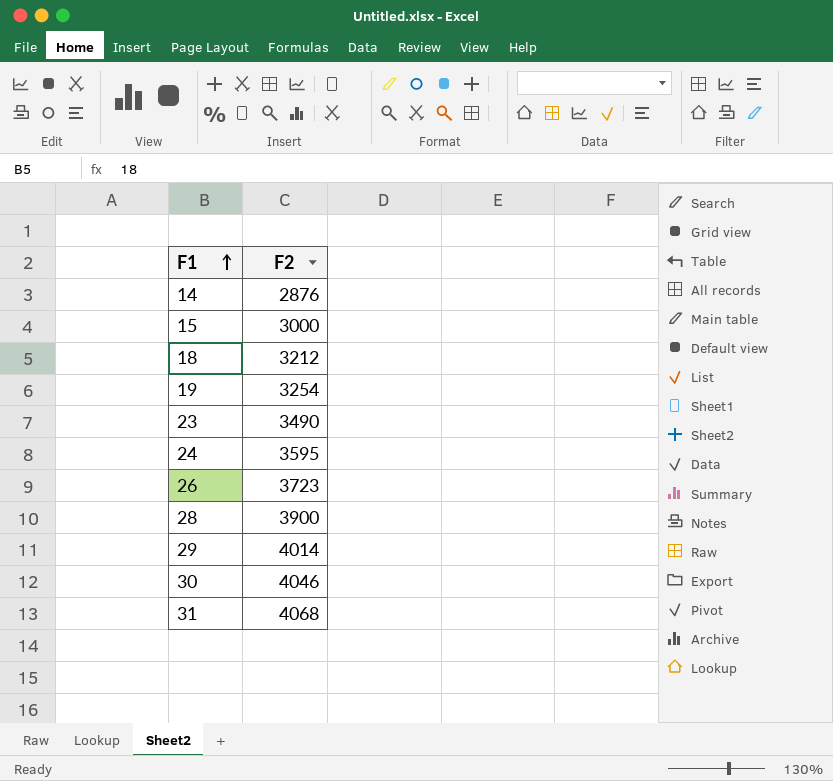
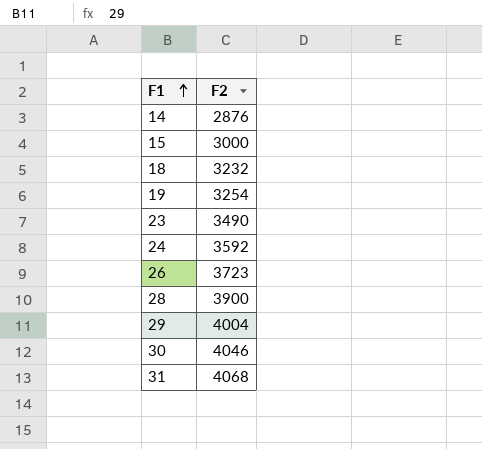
18 | F2: 3212 -> 3232
24 | F2: 3595 -> 3592
29 | F2: 4014 -> 4004

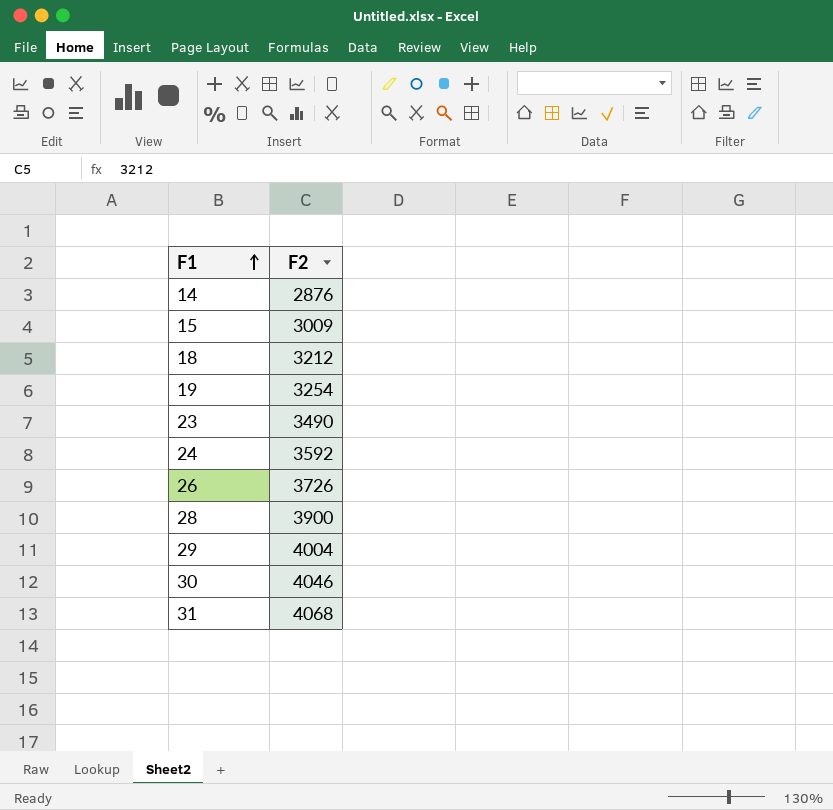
15 | F2: 3000 -> 3009
18 | F2: 3232 -> 3212
26 | F2: 3723 -> 3726

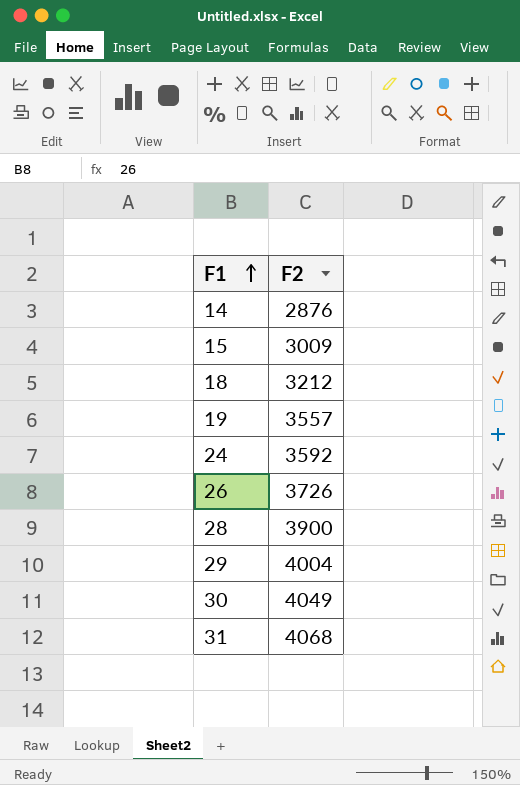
row 23: 3490 -> none
19 | F2: 3254 -> 3557
30 | F2: 4046 -> 4049

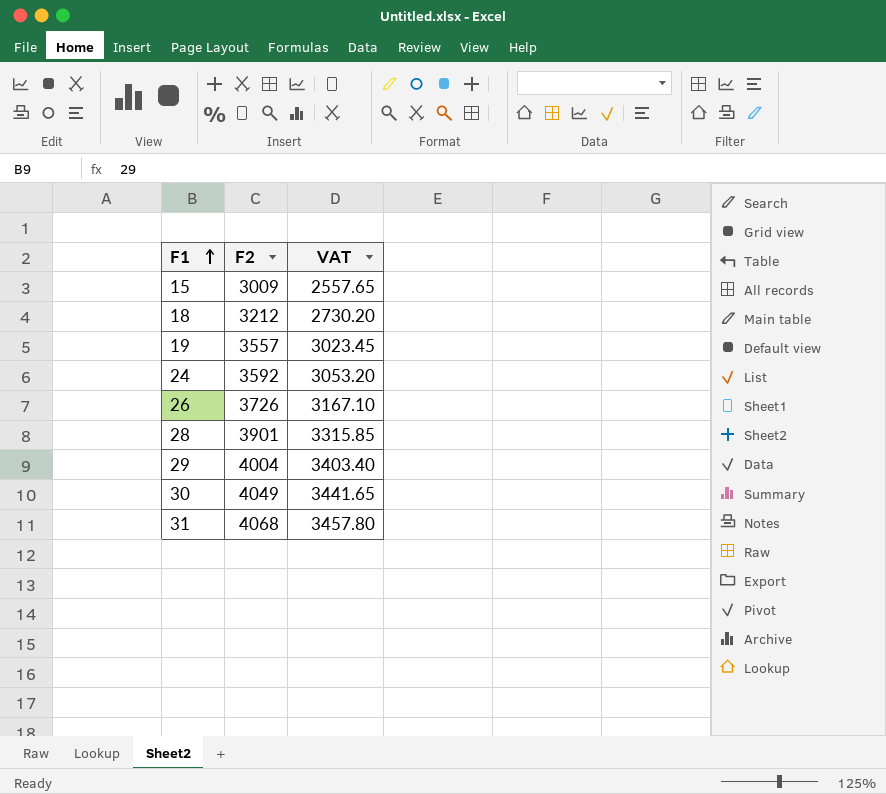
column VAT | formula: none -> [F2] * 0.85
row 14: 2876 -> none
28 | F2: 3900 -> 3901

